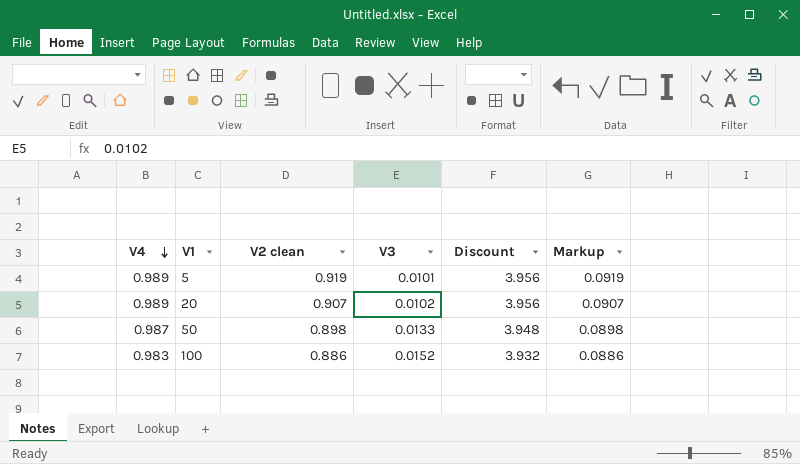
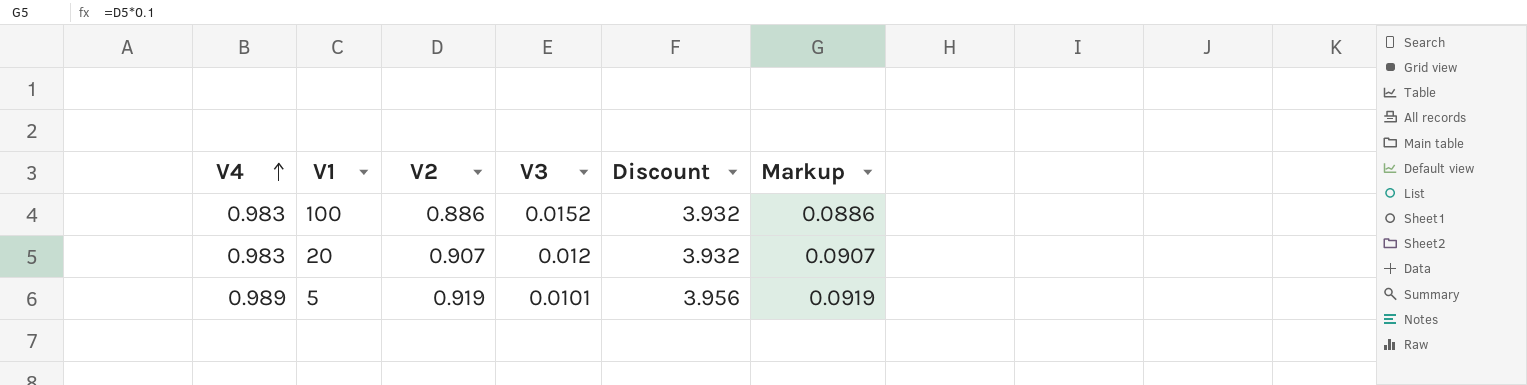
row order: V4 descending -> V4 ascending
column name: V2 clean -> V2
row 50: 0.987 | 0.898 | 0.0133 | 3.948 | 0.0898 -> none
20 | V4: 0.989 -> 0.983
20 | V3: 0.0102 -> 0.012
20 | Discount: 3.956 -> 3.932

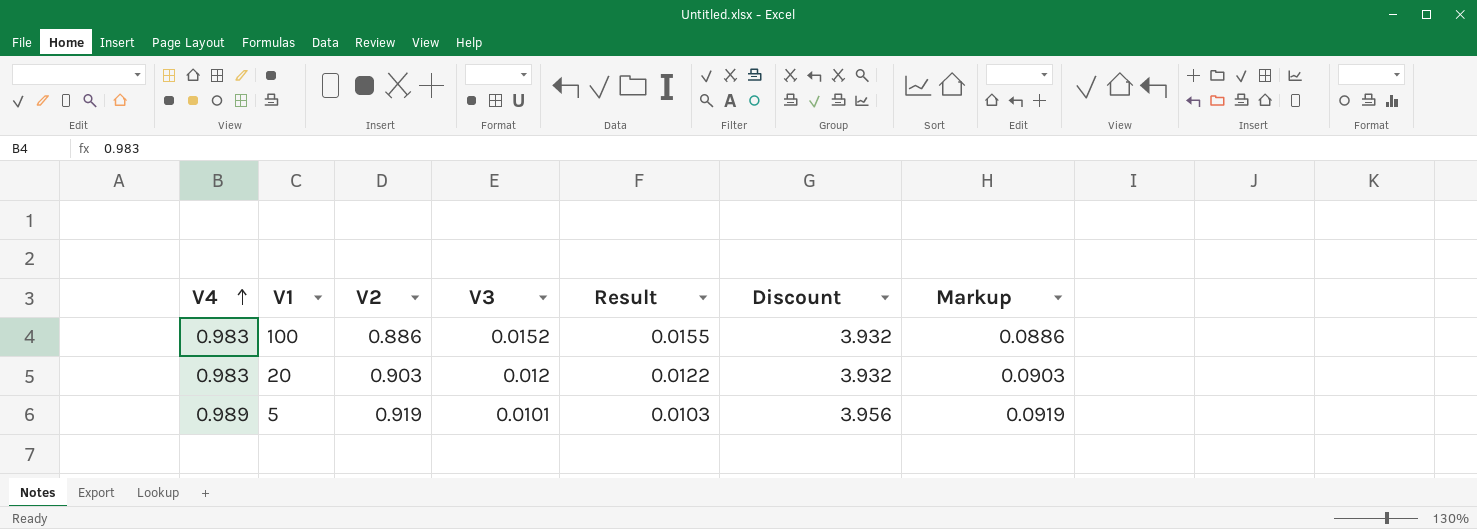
column Result | formula: none -> [V3] * 1.02
20 | V2: 0.907 -> 0.903
20 | Markup: 0.0907 -> 0.0903

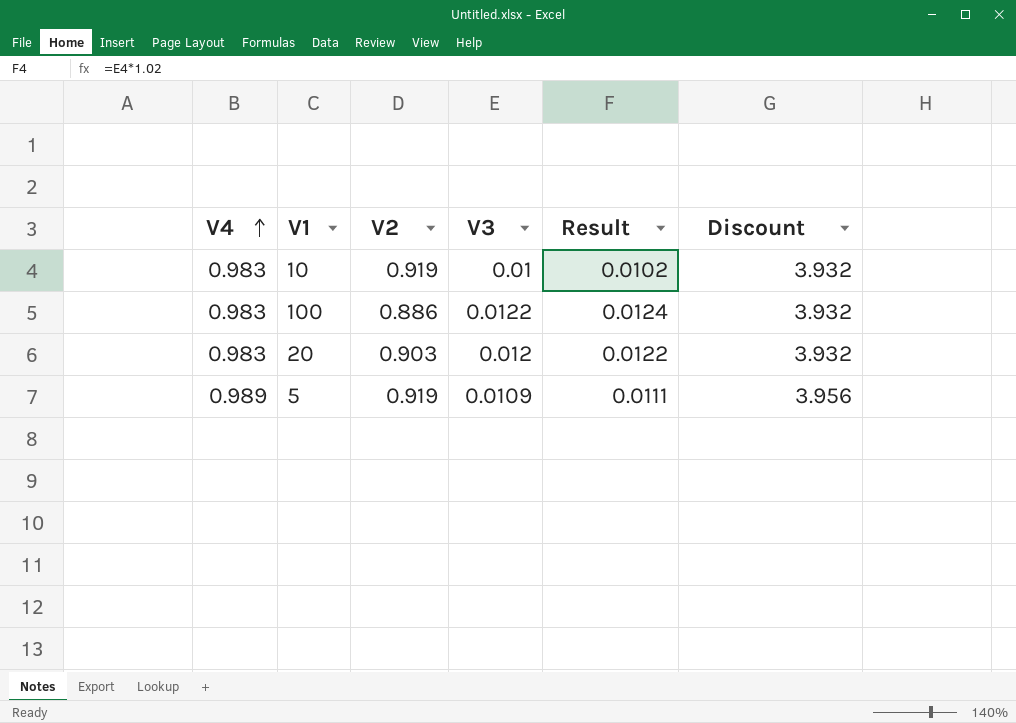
column Markup | formula: [V2] * 0.1 -> none
row 10: none -> 0.983 | 0.919 | 0.01 | 0.0102 | 3.932
100 | V3: 0.0152 -> 0.0122
100 | Result: 0.0155 -> 0.0124
5 | V3: 0.0101 -> 0.0109
5 | Result: 0.0103 -> 0.0111

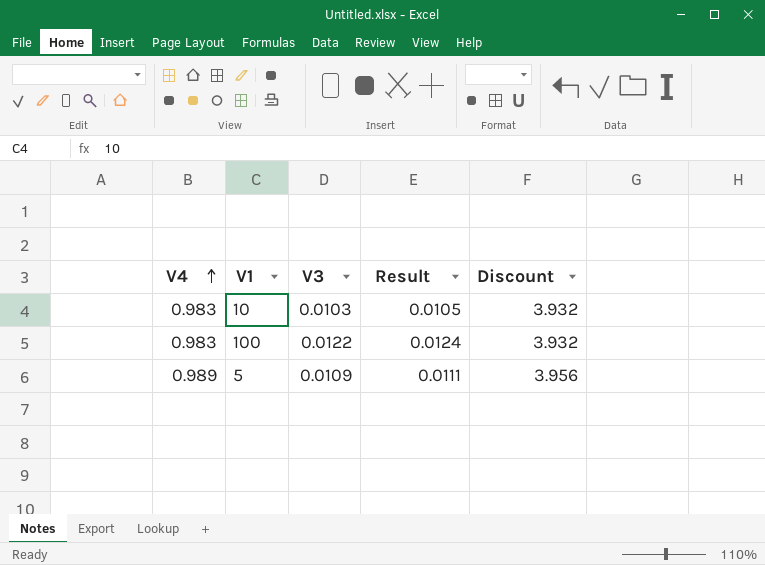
column V2 | position: 3 -> none
row 20: 0.983 | 0.903 | 0.012 | 0.0122 | 3.932 -> none
10 | V3: 0.01 -> 0.0103
10 | Result: 0.0102 -> 0.0105

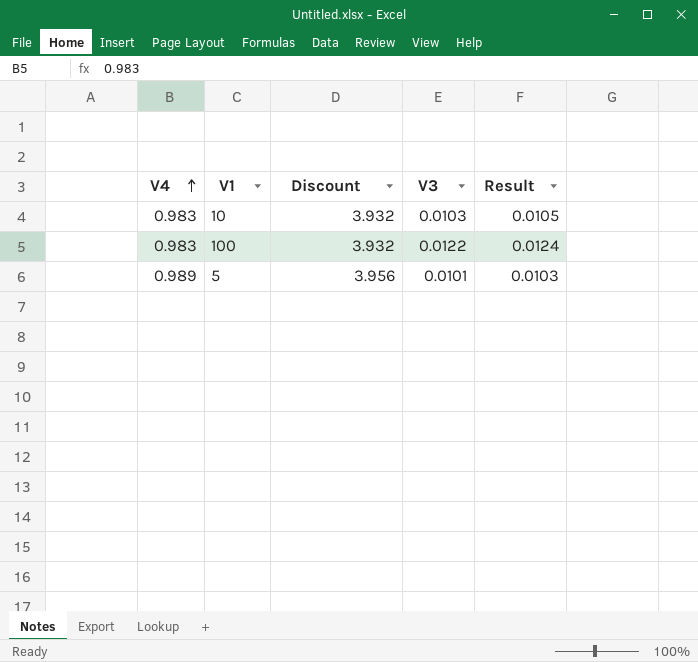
column Discount | position: 5 -> 3
5 | V3: 0.0109 -> 0.0101
5 | Result: 0.0111 -> 0.0103

